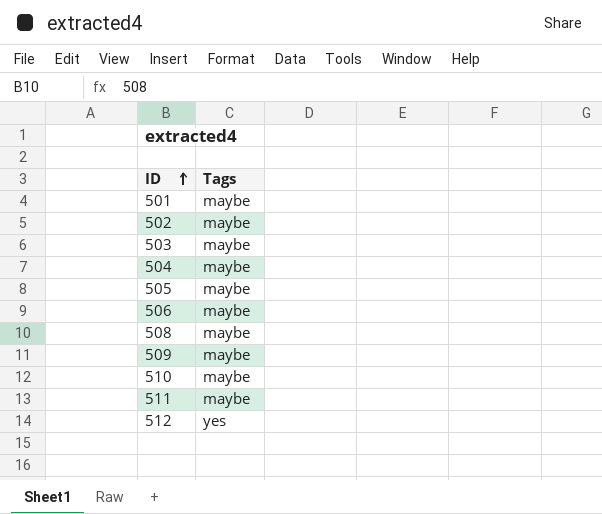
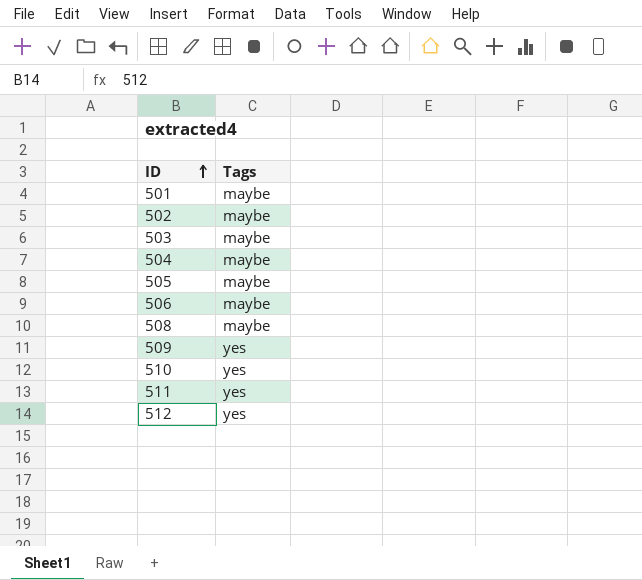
509 | Tags: maybe -> yes
510 | Tags: maybe -> yes
511 | Tags: maybe -> yes

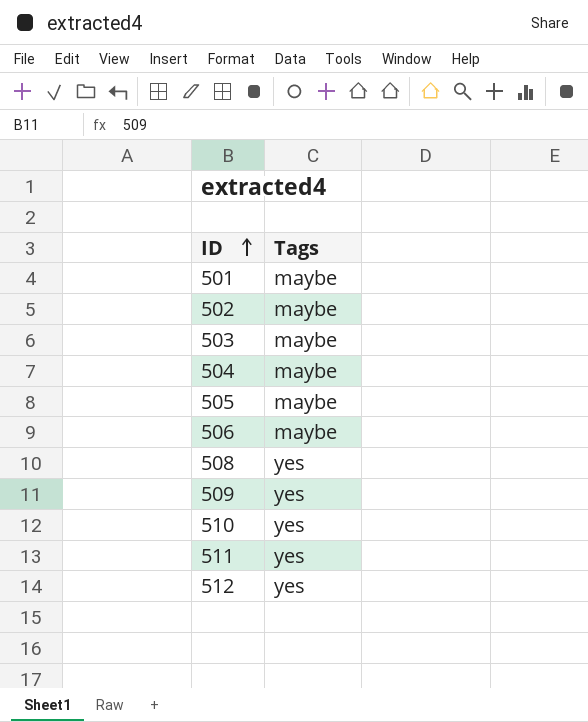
508 | Tags: maybe -> yes

